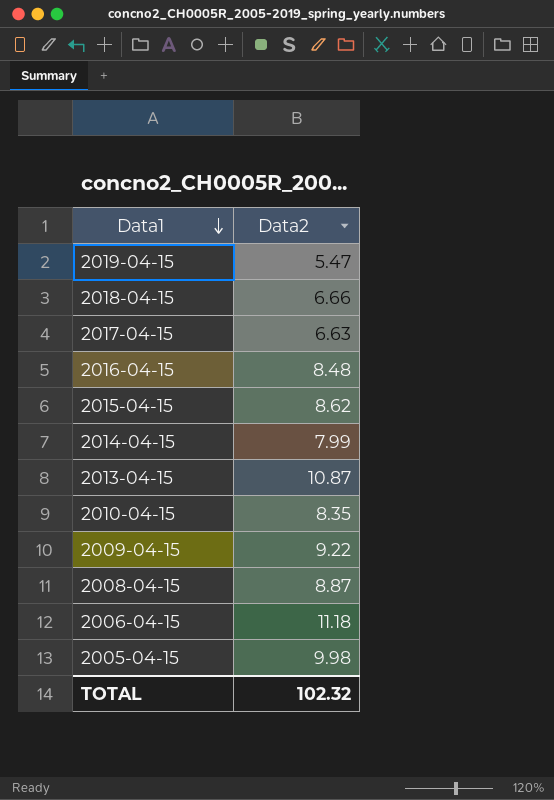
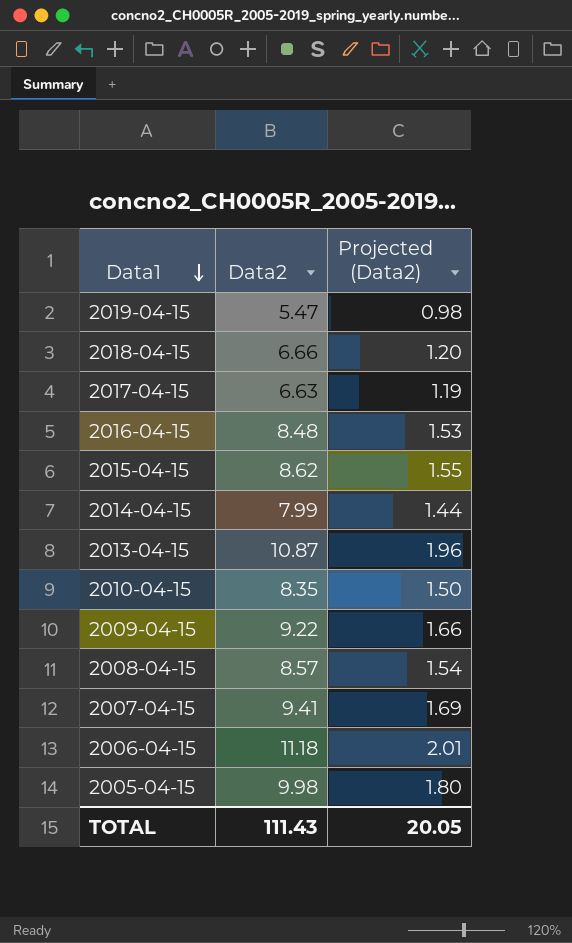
column Projected (Data2) | formula: none -> [Data2] * 0.18
2008-04-15 | Data2: 8.87 -> 8.57
row 2007-04-15: none -> 9.41 | 1.69
TOTAL | Data2: 102.32 -> 111.43

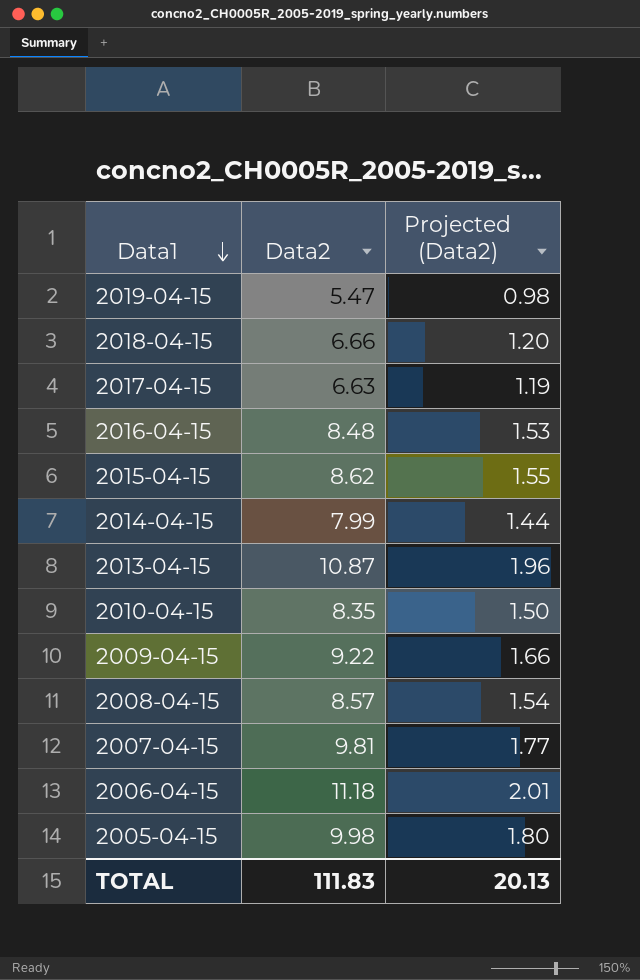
2007-04-15 | Data2: 9.41 -> 9.81
2007-04-15 | Projected (Data2): 1.69 -> 1.77
TOTAL | Data2: 111.43 -> 111.83
TOTAL | Projected (Data2): 20.05 -> 20.13

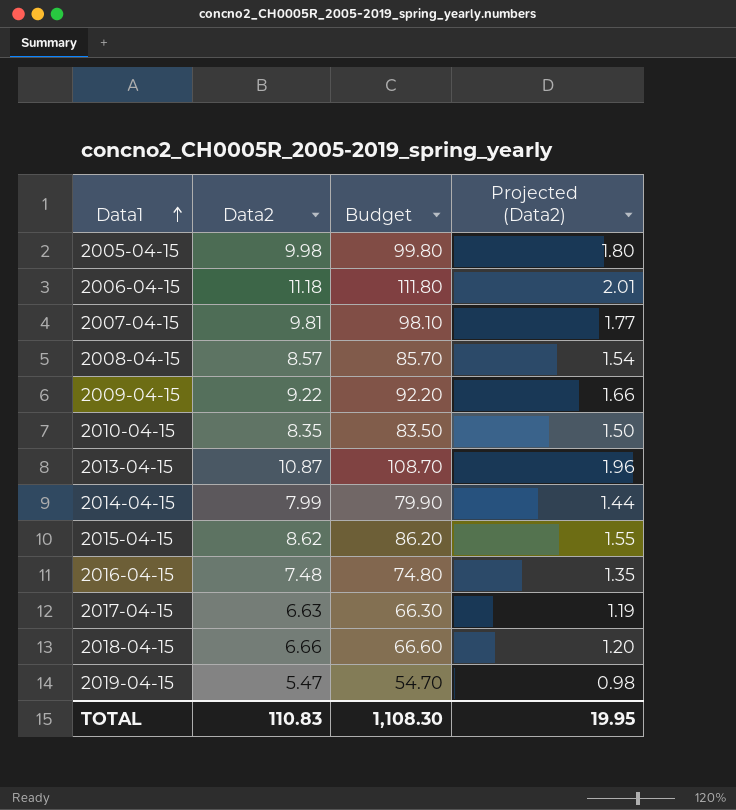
row order: Data1 descending -> Data1 ascending
column Budget | formula: none -> [Data2] * 10
2016-04-15 | Data2: 8.48 -> 7.48
2016-04-15 | Projected (Data2): 1.53 -> 1.35
TOTAL | Data2: 111.83 -> 110.83
TOTAL | Projected (Data2): 20.13 -> 19.95

